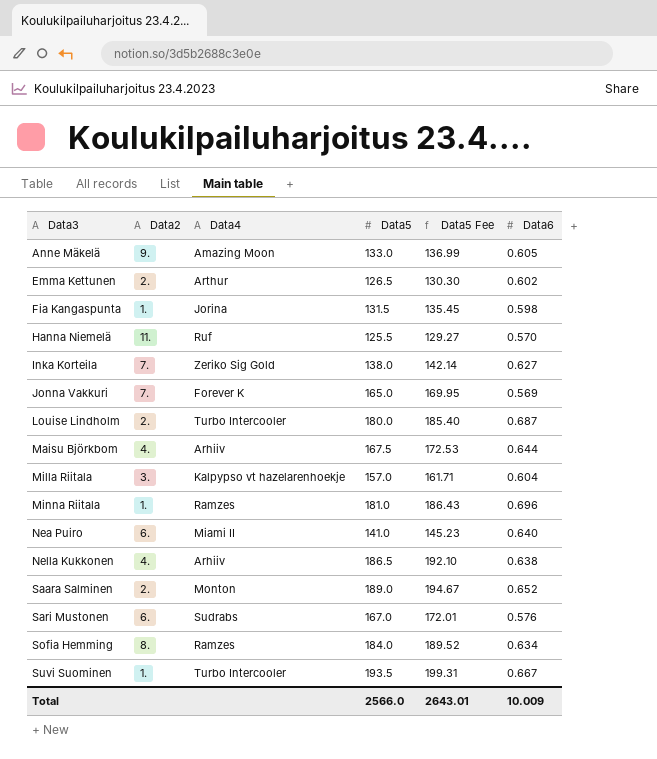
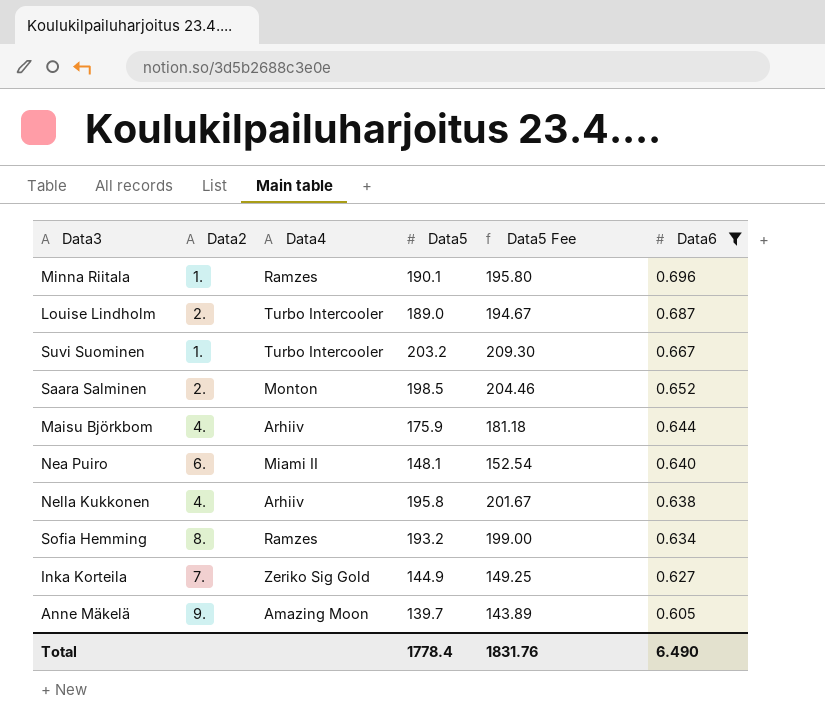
filter: none -> Data6 >= 0.605
row order: Data3 ascending -> Data6 descending
Minna Riitala | Data5: 181.0 -> 190.1
Minna Riitala | Data5 Fee: 186.43 -> 195.80
Louise Lindholm | Data5: 180.0 -> 189.0
Louise Lindholm | Data5 Fee: 185.40 -> 194.67
Suvi Suominen | Data5: 193.5 -> 203.2
Suvi Suominen | Data5 Fee: 199.31 -> 209.30
Saara Salminen | Data5: 189.0 -> 198.5
Saara Salminen | Data5 Fee: 194.67 -> 204.46
Maisu Björkbom | Data5: 167.5 -> 175.9
Maisu Björkbom | Data5 Fee: 172.53 -> 181.18
Nea Puiro | Data5: 141.0 -> 148.1
Nea Puiro | Data5 Fee: 145.23 -> 152.54
Nella Kukkonen | Data5: 186.5 -> 195.8
Nella Kukkonen | Data5 Fee: 192.10 -> 201.67
Sofia Hemming | Data5: 184.0 -> 193.2
Sofia Hemming | Data5 Fee: 189.52 -> 199.00
Inka Korteila | Data5: 138.0 -> 144.9
Inka Korteila | Data5 Fee: 142.14 -> 149.25
Anne Mäkelä | Data5: 133.0 -> 139.7
Anne Mäkelä | Data5 Fee: 136.99 -> 143.89
Total | Data5: 2566.0 -> 1778.4
Total | Data5 Fee: 2643.01 -> 1831.76
Total | Data6: 10.009 -> 6.490

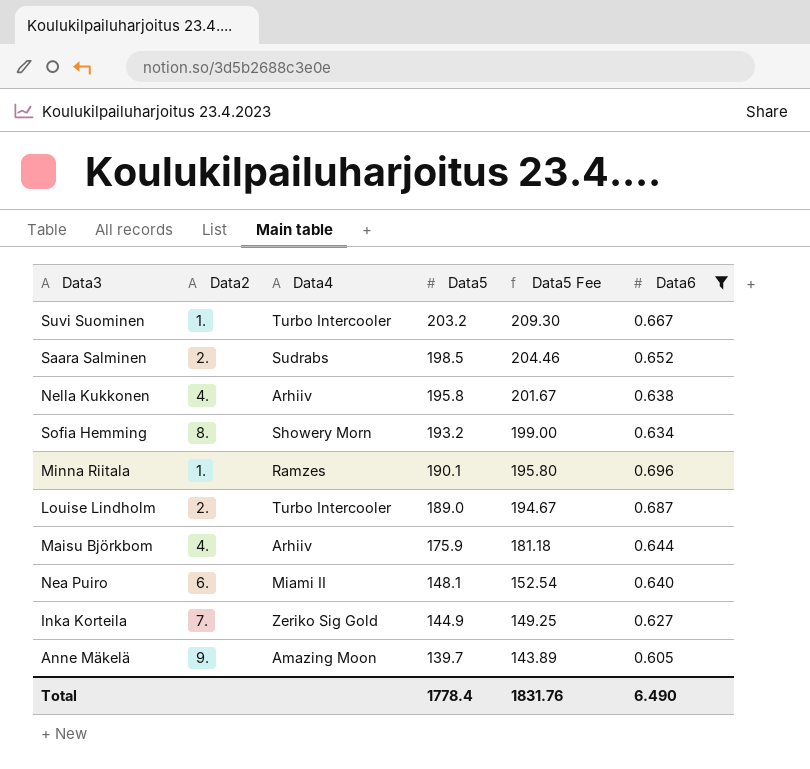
row order: Data6 descending -> Data5 descending
Saara Salminen | Data4: Monton -> Sudrabs
Sofia Hemming | Data4: Ramzes -> Showery Morn

